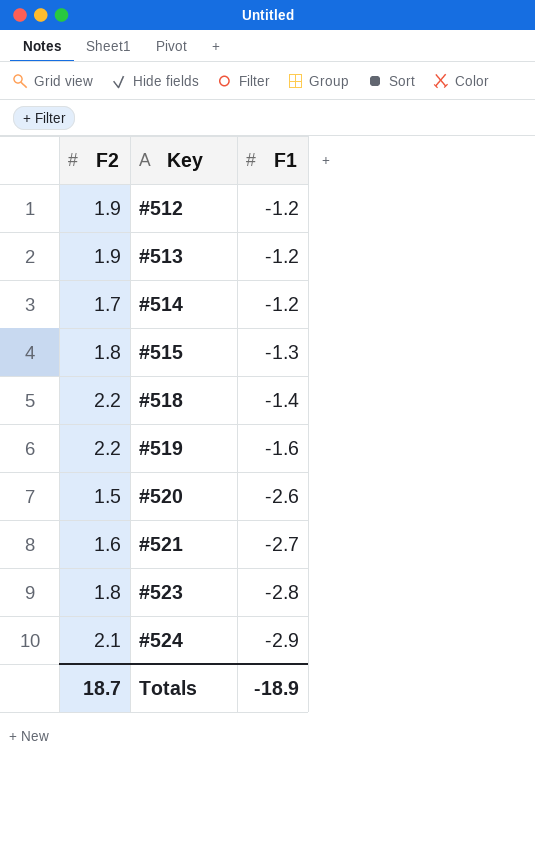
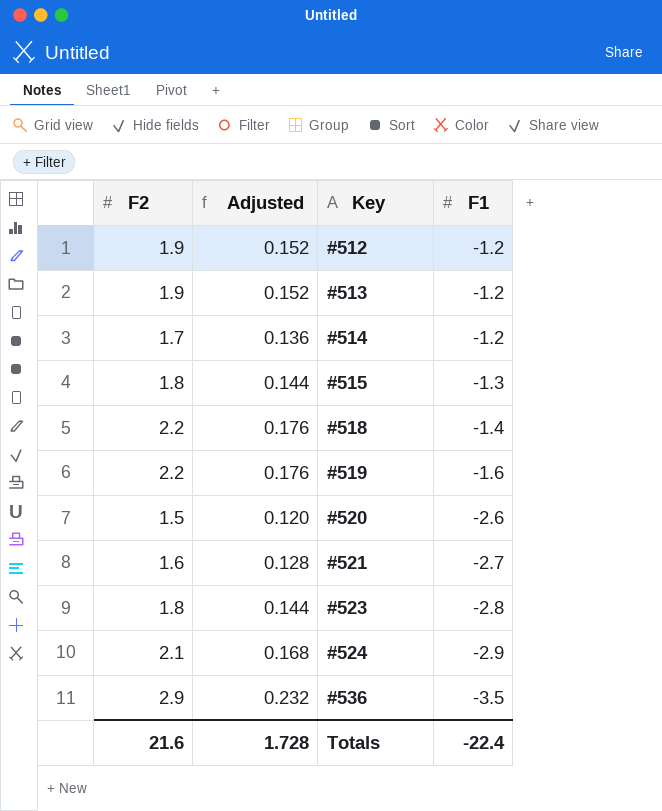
column Adjusted | formula: none -> [F2] * 0.08
row #536: none -> 2.9 | 0.232 | -3.5
Totals | F2: 18.7 -> 21.6
Totals | F1: -18.9 -> -22.4

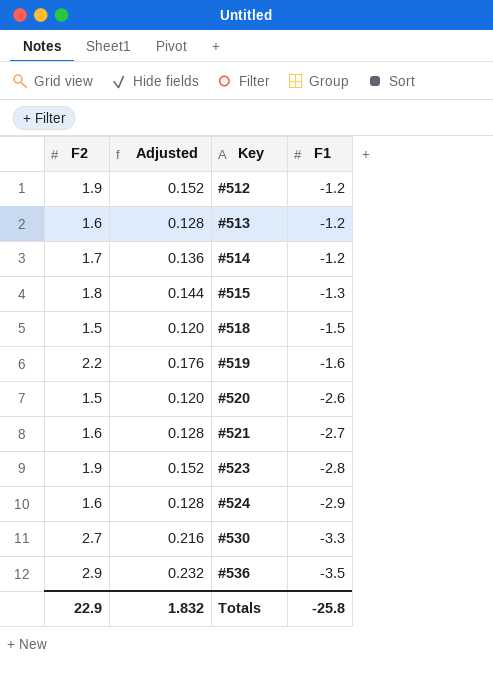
#513 | F2: 1.9 -> 1.6
#513 | Adjusted: 0.152 -> 0.128
#518 | F2: 2.2 -> 1.5
#518 | Adjusted: 0.176 -> 0.120
#518 | F1: -1.4 -> -1.5
#523 | F2: 1.8 -> 1.9
#523 | Adjusted: 0.144 -> 0.152
#524 | F2: 2.1 -> 1.6
#524 | Adjusted: 0.168 -> 0.128
row #530: none -> 2.7 | 0.216 | -3.3
Totals | F2: 21.6 -> 22.9
Totals | Adjusted: 1.728 -> 1.832
Totals | F1: -22.4 -> -25.8

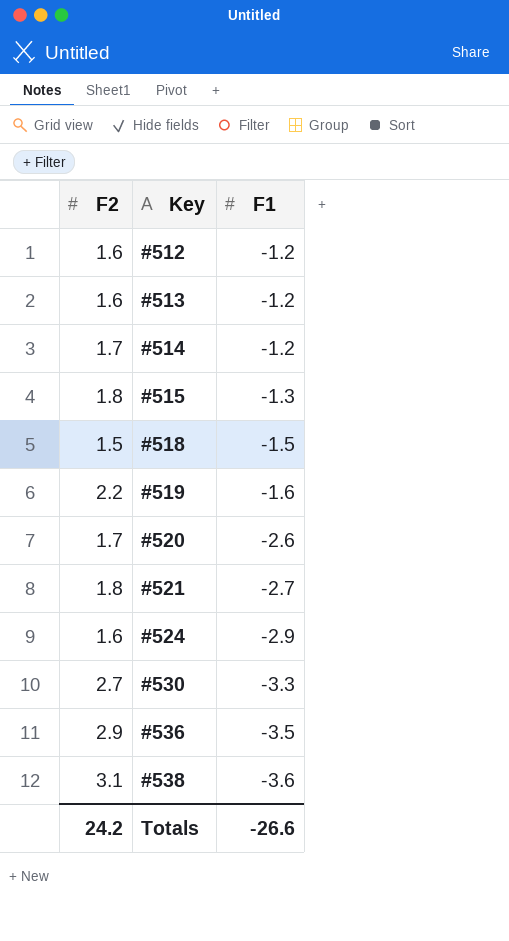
column Adjusted | formula: [F2] * 0.08 -> none
row #523: 1.9 | 0.152 | -2.8 -> none
#512 | F2: 1.9 -> 1.6
#520 | F2: 1.5 -> 1.7
#521 | F2: 1.6 -> 1.8
row #538: none -> 3.1 | -3.6
Totals | F2: 22.9 -> 24.2
Totals | F1: -25.8 -> -26.6

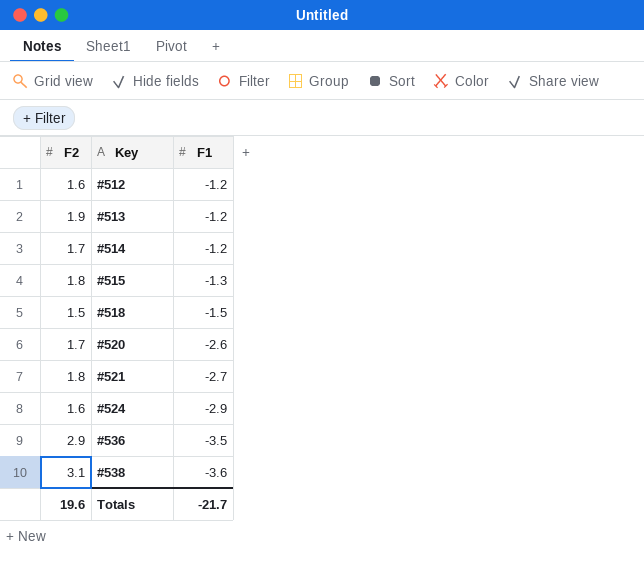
row #519: 2.2 | -1.6 -> none
row #530: 2.7 | -3.3 -> none
#513 | F2: 1.6 -> 1.9
Totals | F2: 24.2 -> 19.6
Totals | F1: -26.6 -> -21.7

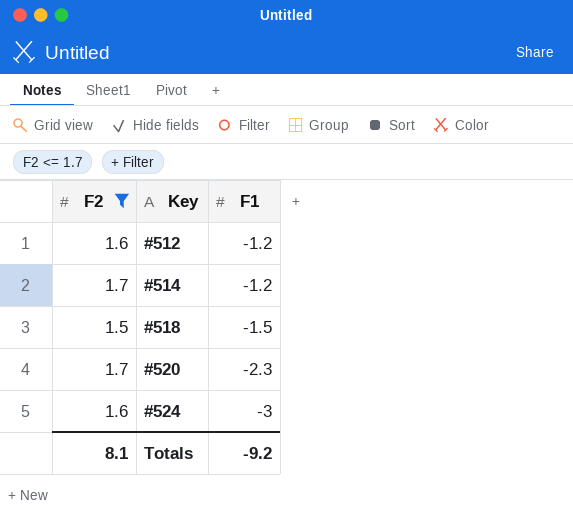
filter: none -> F2 <= 1.7
#520 | F1: -2.6 -> -2.3
#524 | F1: -2.9 -> -3
Totals | F2: 19.6 -> 8.1
Totals | F1: -21.7 -> -9.2

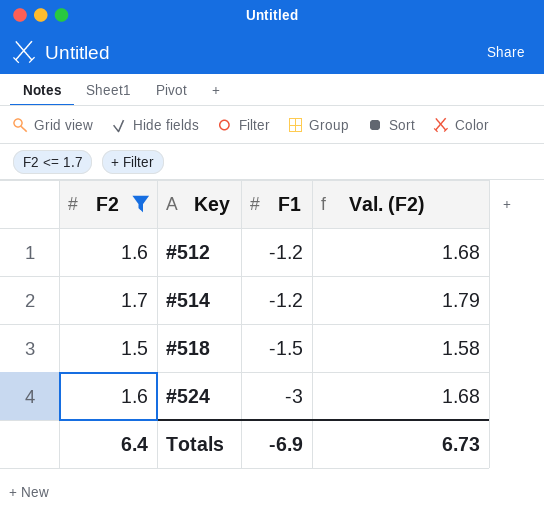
column Val. (F2) | formula: none -> [F2] * 1.05
row #520: 1.7 | -2.3 -> none
Totals | F2: 8.1 -> 6.4
Totals | F1: -9.2 -> -6.9

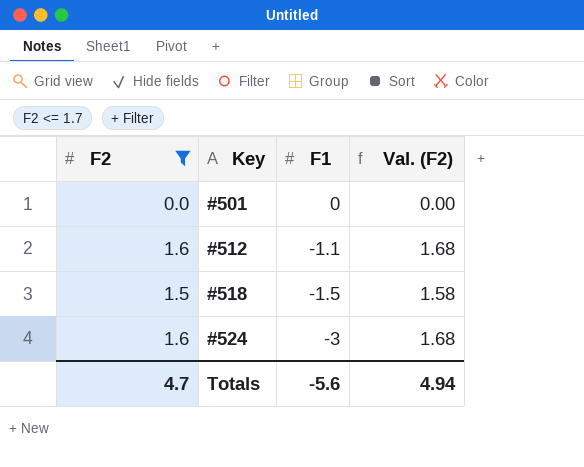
row #514: 1.7 | -1.2 | 1.79 -> none
row #501: none -> 0.0 | 0 | 0.00
#512 | F1: -1.2 -> -1.1
Totals | F2: 6.4 -> 4.7
Totals | F1: -6.9 -> -5.6
Totals | Val. (F2): 6.73 -> 4.94

